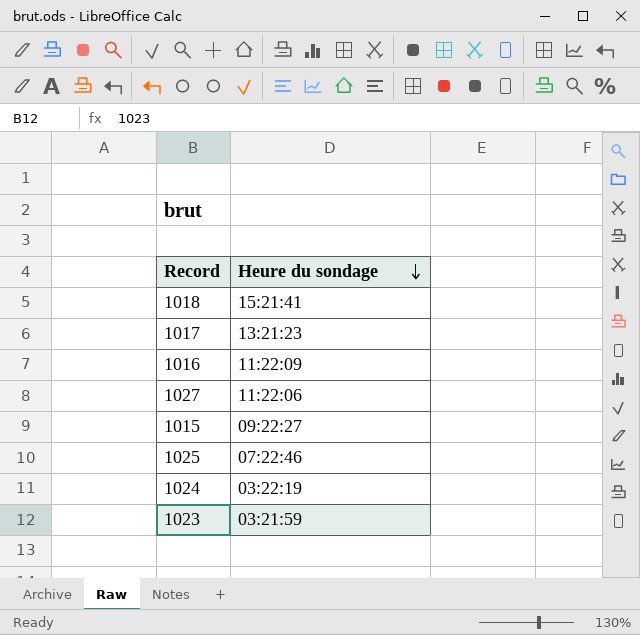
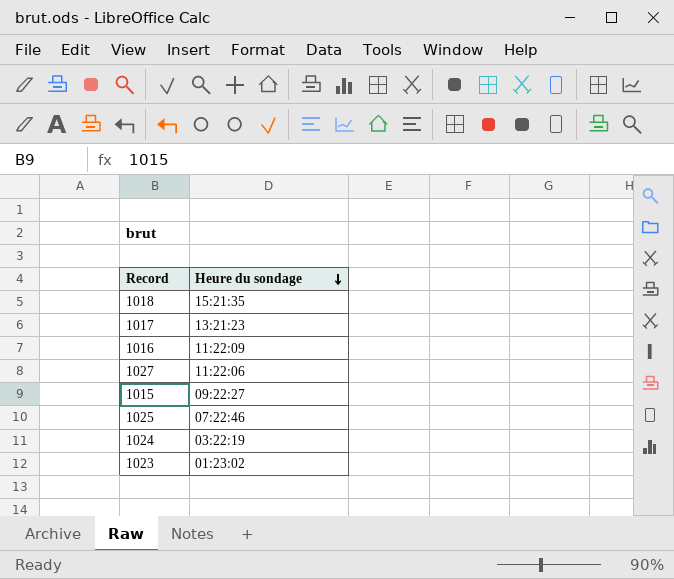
1018 | Heure du sondage: 15:21:41 -> 15:21:35
1023 | Heure du sondage: 03:21:59 -> 01:23:02

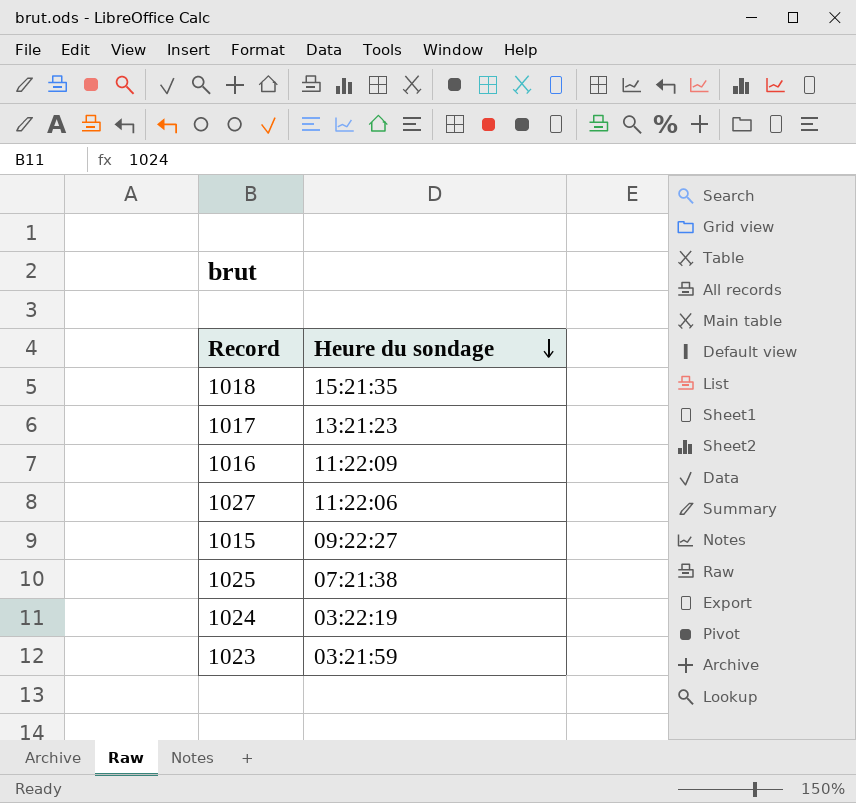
1025 | Heure du sondage: 07:22:46 -> 07:21:38
1023 | Heure du sondage: 01:23:02 -> 03:21:59

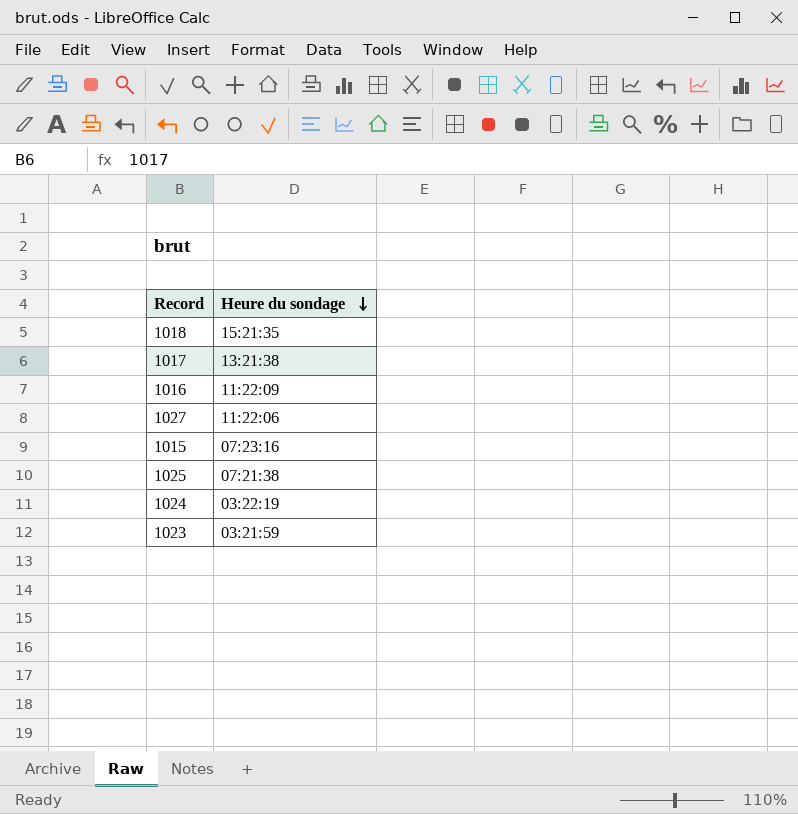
1017 | Heure du sondage: 13:21:23 -> 13:21:38
1015 | Heure du sondage: 09:22:27 -> 07:23:16

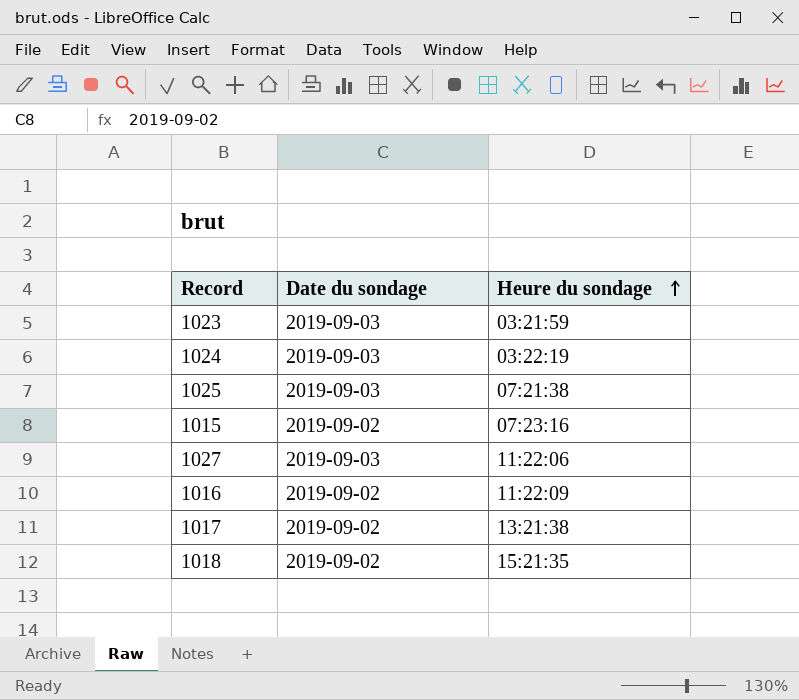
row order: Heure du sondage descending -> Heure du sondage ascending
column Date du sondage | position: none -> 2

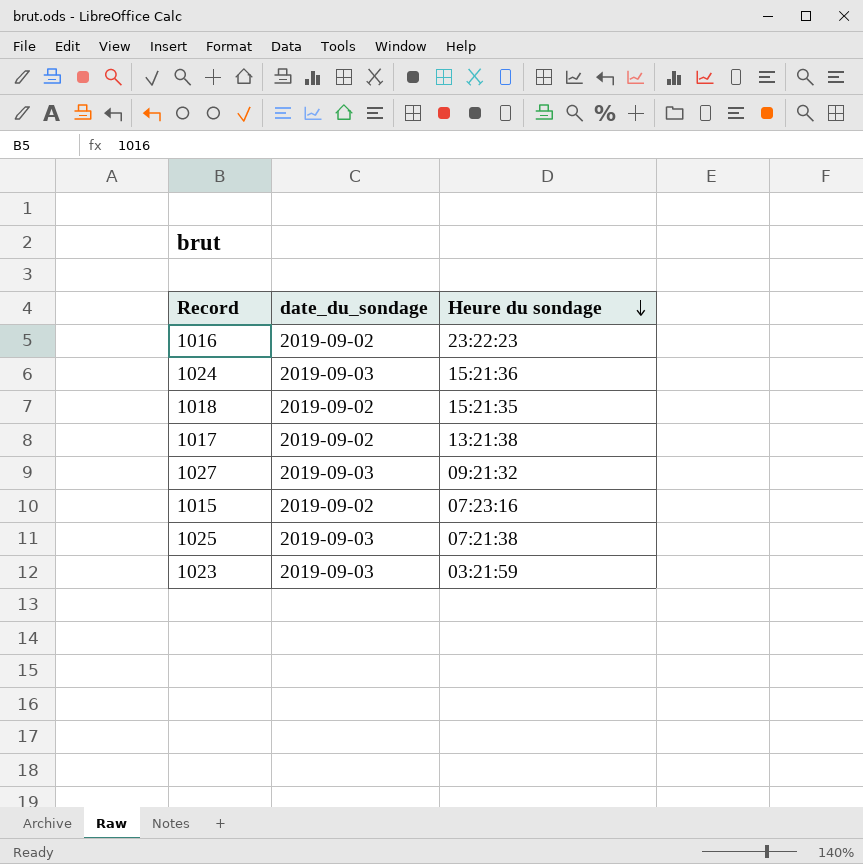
row order: Heure du sondage ascending -> Heure du sondage descending
column name: Date du sondage -> date_du_sondage
1016 | Heure du sondage: 11:22:09 -> 23:22:23
1024 | Heure du sondage: 03:22:19 -> 15:21:36
1027 | Heure du sondage: 11:22:06 -> 09:21:32

